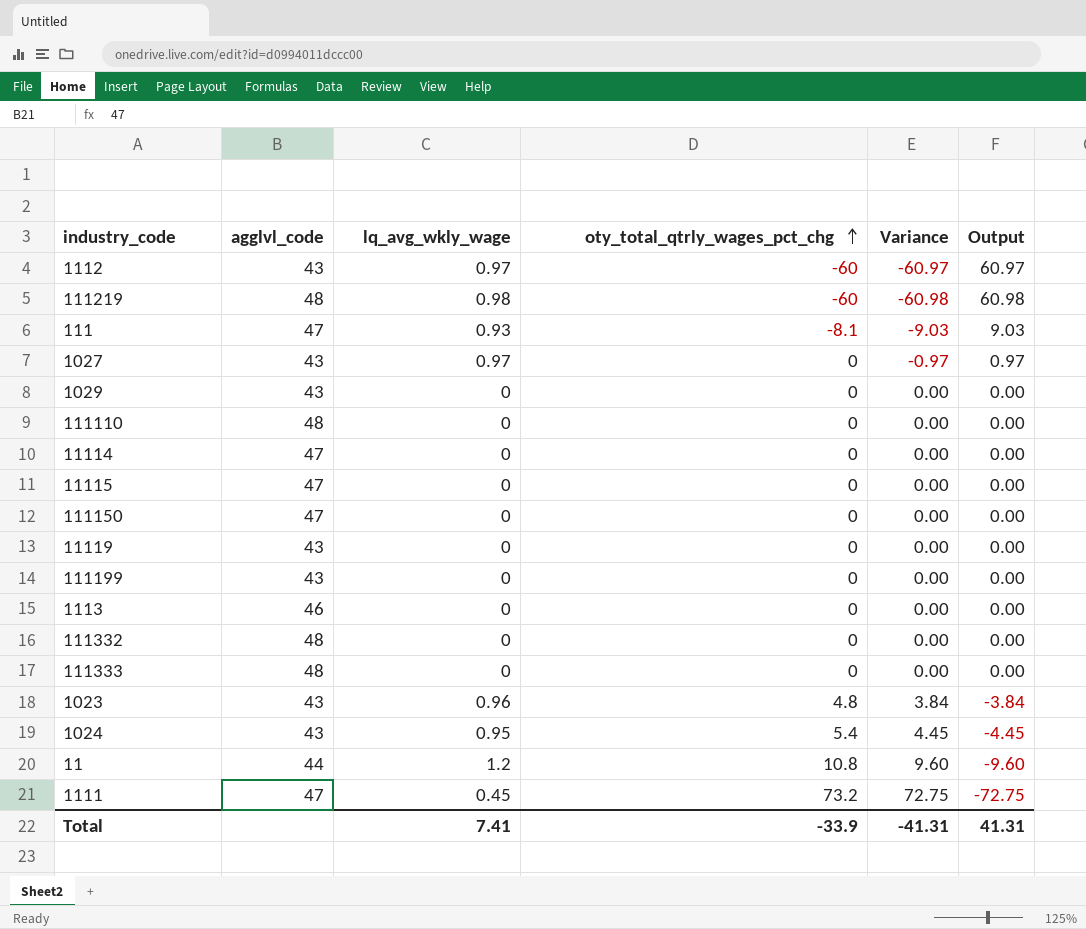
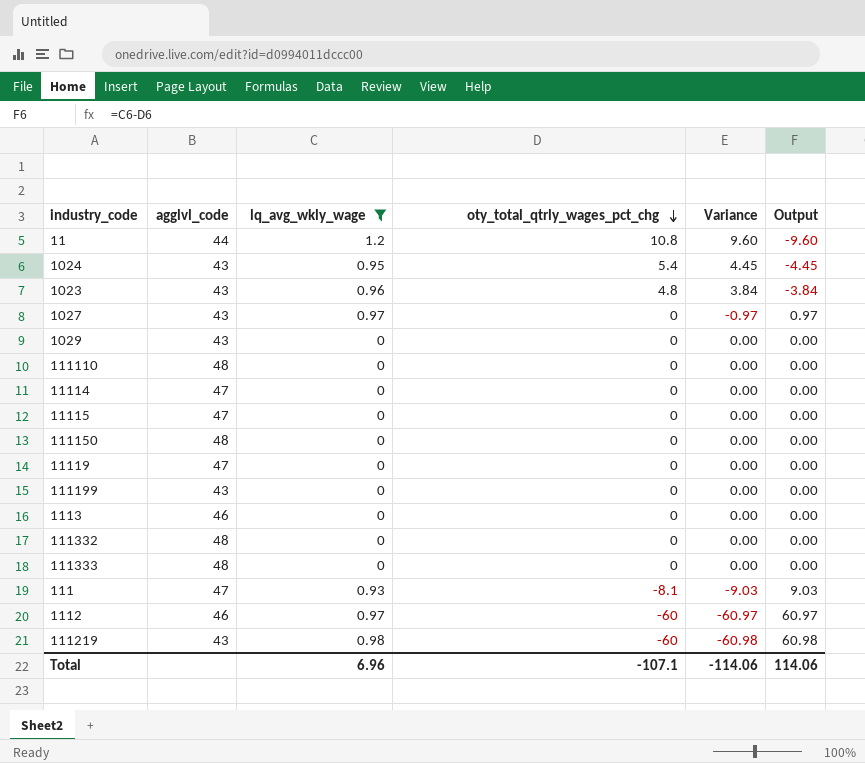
filter: none -> lq_avg_wkly_wage != 0.45
row order: oty_total_qtrly_wages_pct_chg ascending -> oty_total_qtrly_wages_pct_chg descending
111150 | agglvl_code: 47 -> 48
11119 | agglvl_code: 43 -> 47
1112 | agglvl_code: 43 -> 46
111219 | agglvl_code: 48 -> 43
Total | lq_avg_wkly_wage: 7.41 -> 6.96
Total | oty_total_qtrly_wages_pct_chg: -33.9 -> -107.1
Total | Variance: -41.31 -> -114.06
Total | Output: 41.31 -> 114.06

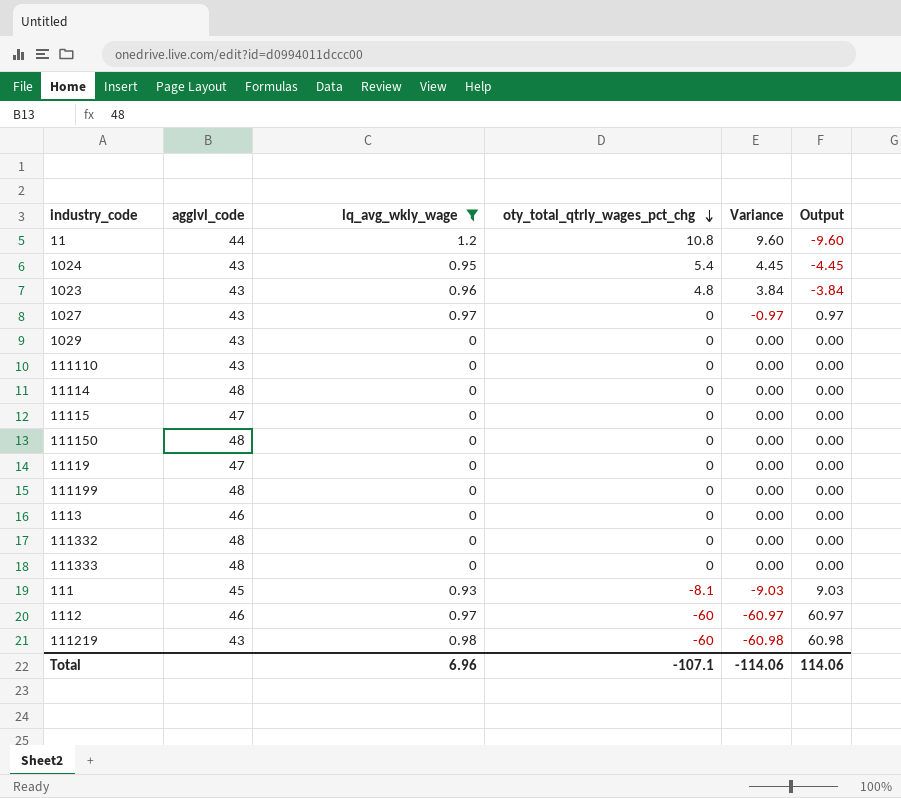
111110 | agglvl_code: 48 -> 43
11114 | agglvl_code: 47 -> 48
111199 | agglvl_code: 43 -> 48
111 | agglvl_code: 47 -> 45

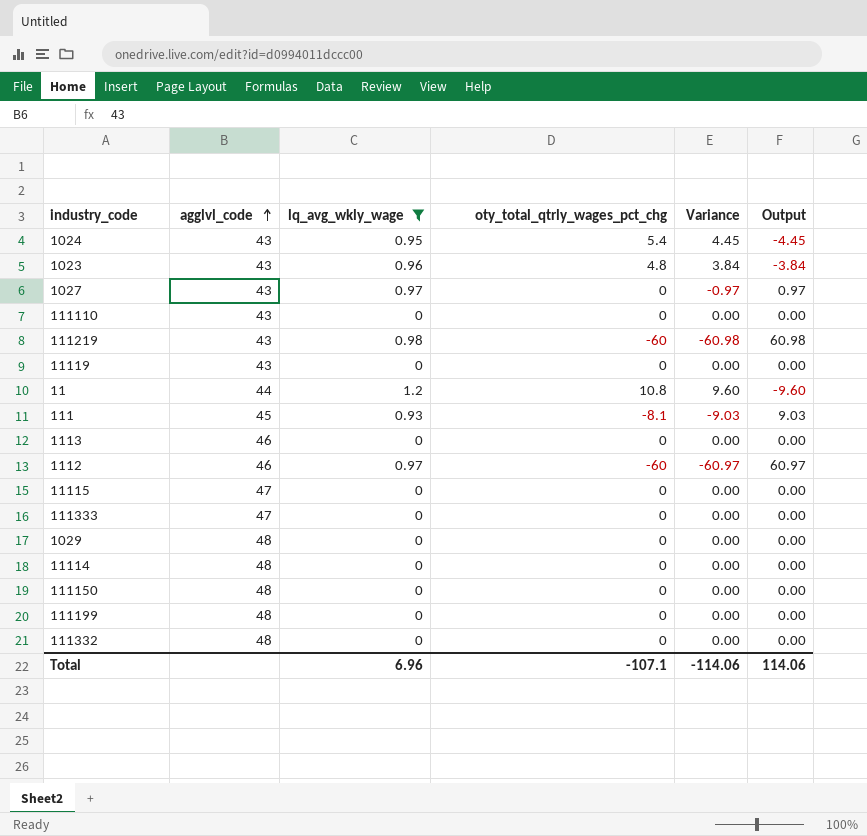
row order: oty_total_qtrly_wages_pct_chg descending -> agglvl_code ascending
11119 | agglvl_code: 47 -> 43
111333 | agglvl_code: 48 -> 47
1029 | agglvl_code: 43 -> 48

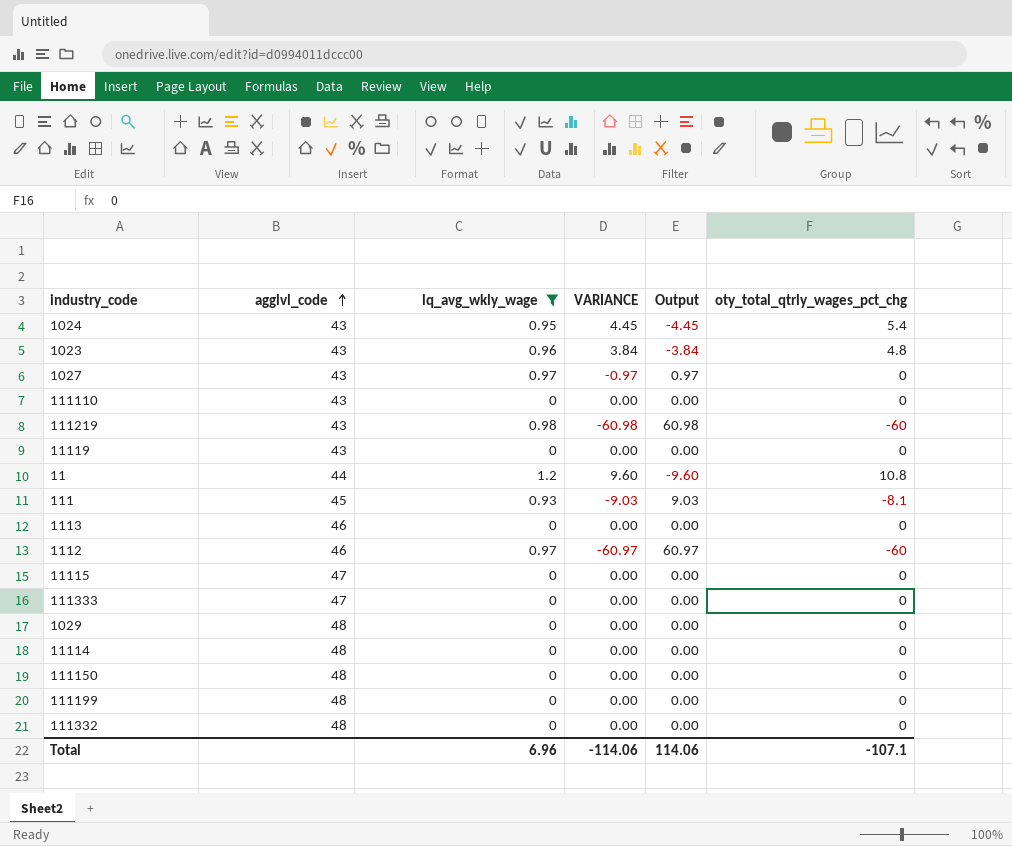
column name: Variance -> VARIANCE
column oty_total_qtrly_wages_pct_chg | position: 4 -> 6

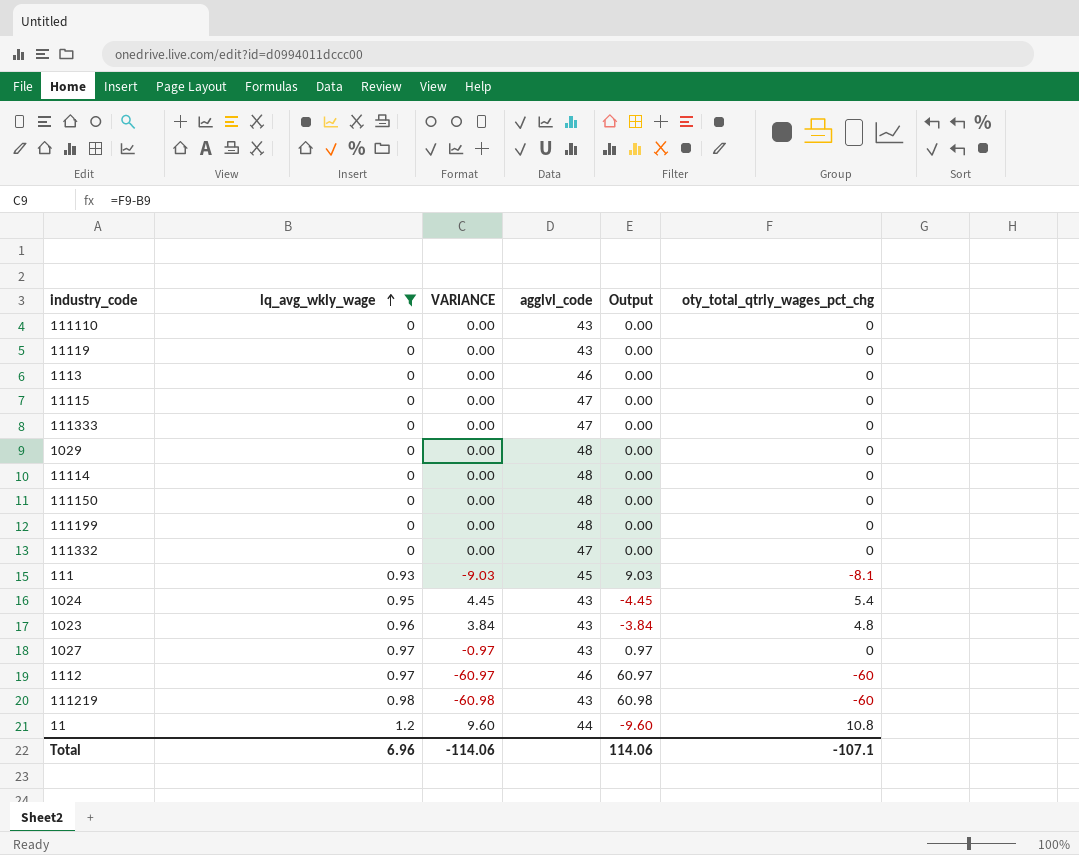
row order: agglvl_code ascending -> lq_avg_wkly_wage ascending
column agglvl_code | position: 2 -> 4
111332 | agglvl_code: 48 -> 47

